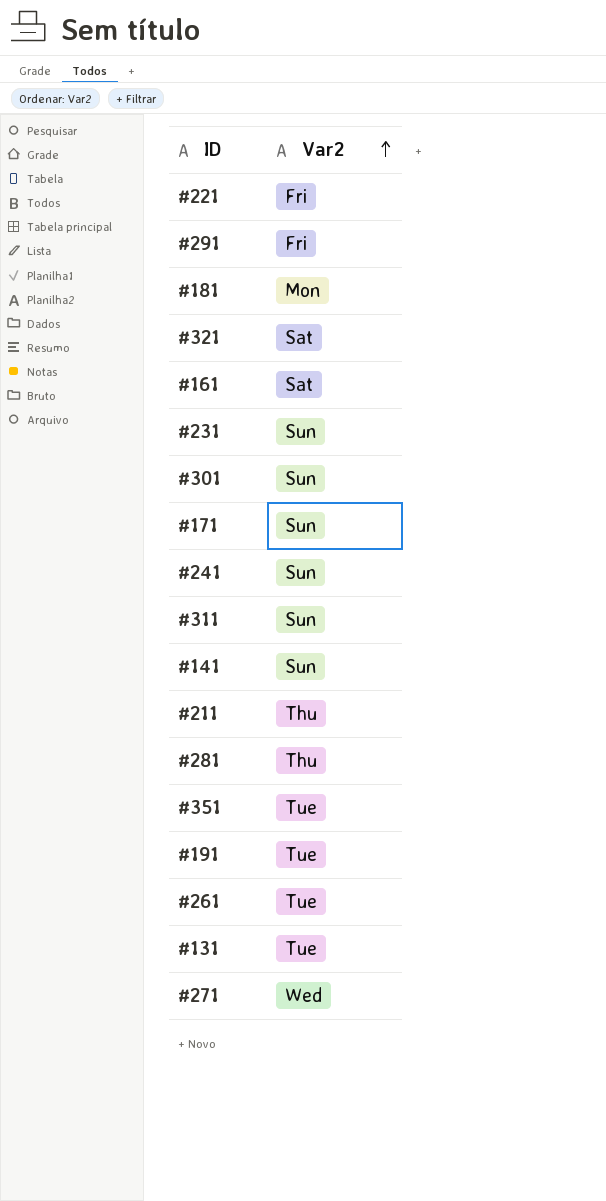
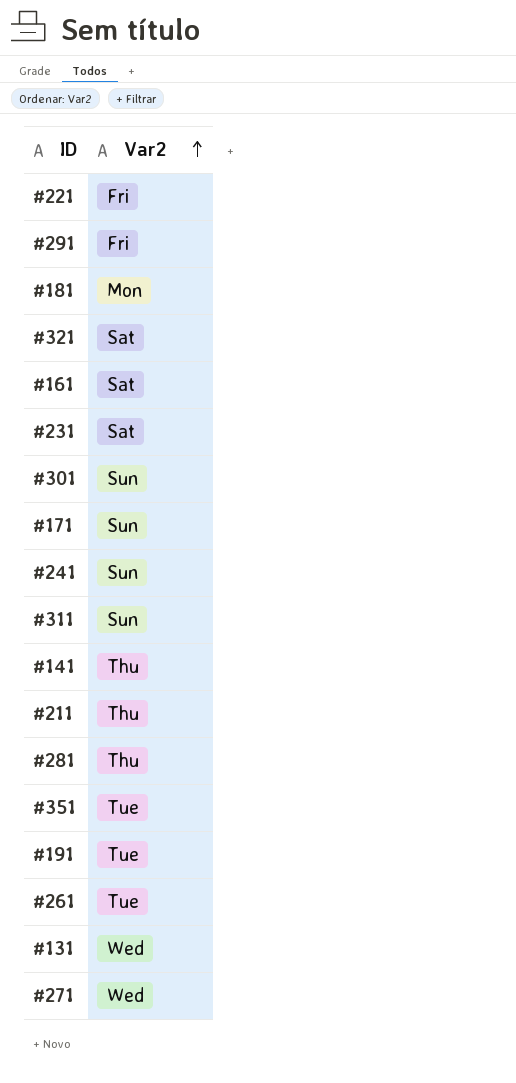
#231 | Var2: Sun -> Sat
#141 | Var2: Sun -> Thu
#131 | Var2: Tue -> Wed

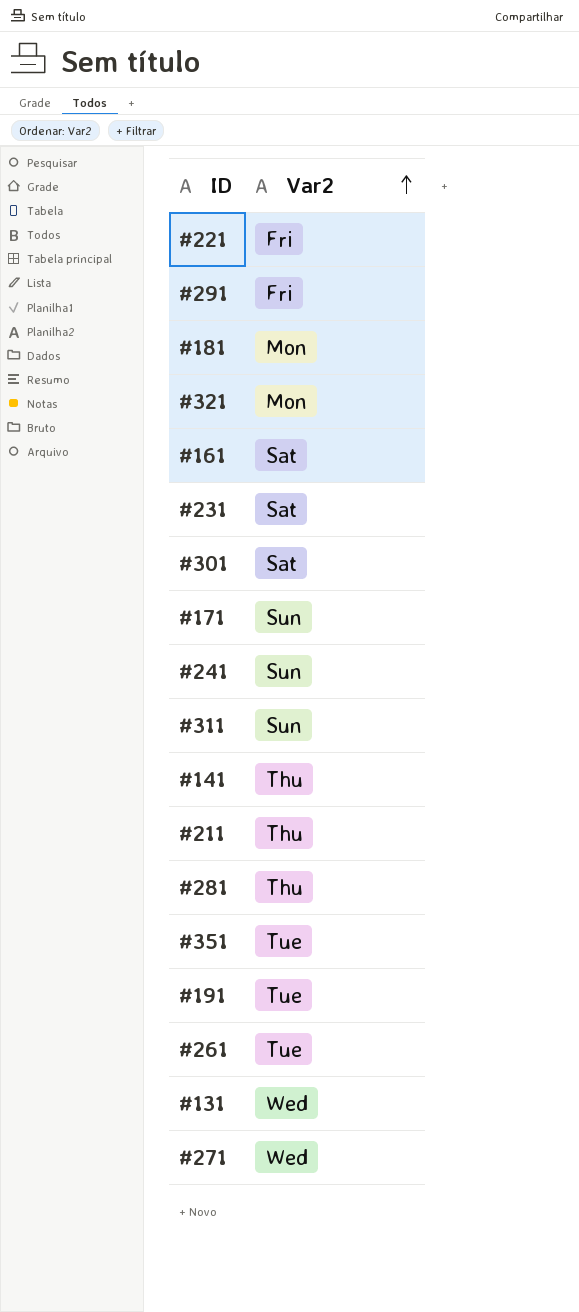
#321 | Var2: Sat -> Mon
#301 | Var2: Sun -> Sat

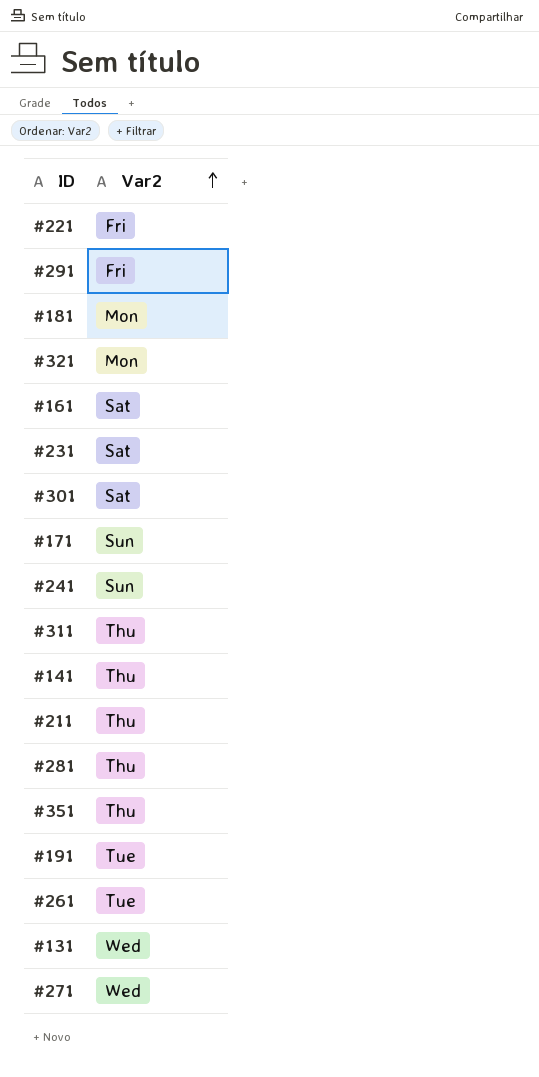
#311 | Var2: Sun -> Thu
#351 | Var2: Tue -> Thu

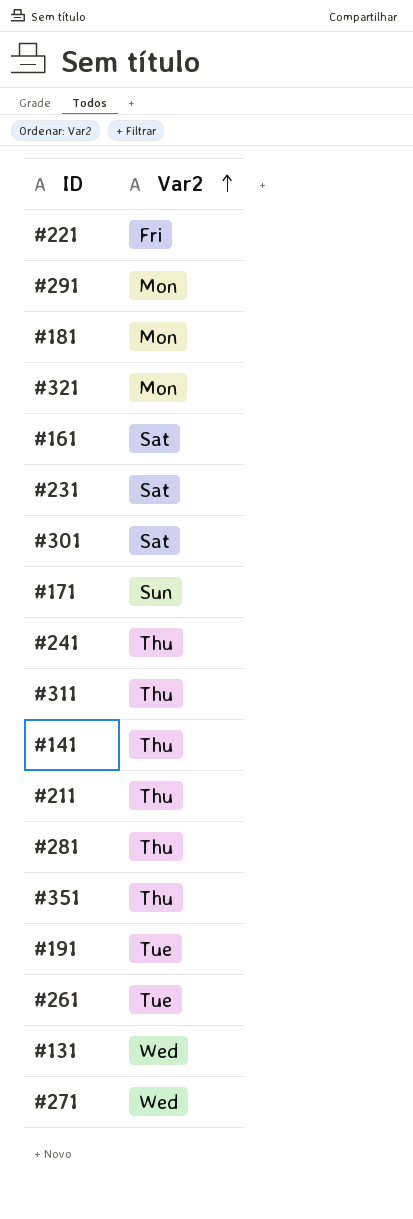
#291 | Var2: Fri -> Mon
#241 | Var2: Sun -> Thu

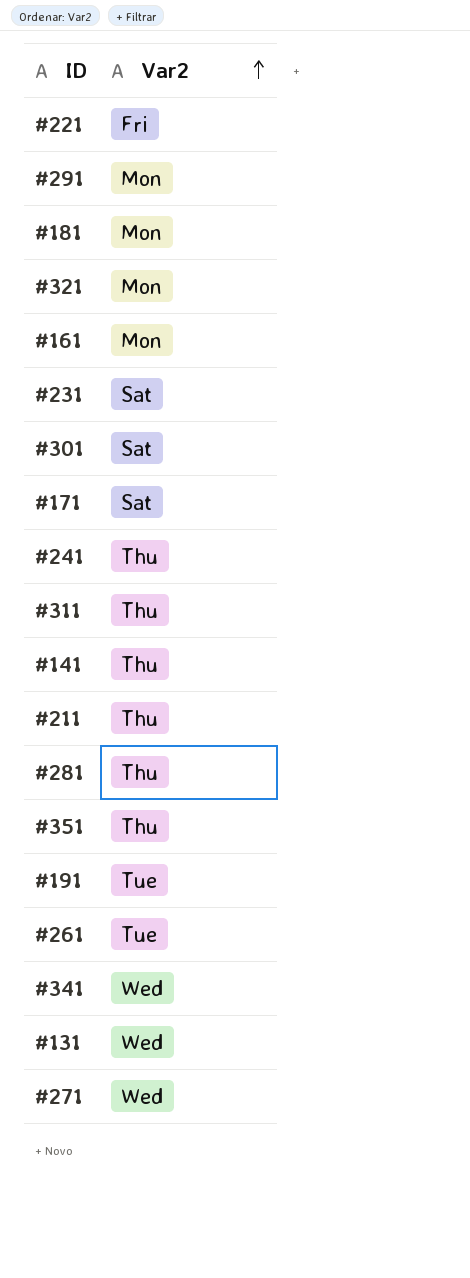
#161 | Var2: Sat -> Mon
#171 | Var2: Sun -> Sat
row #341: none -> Wed

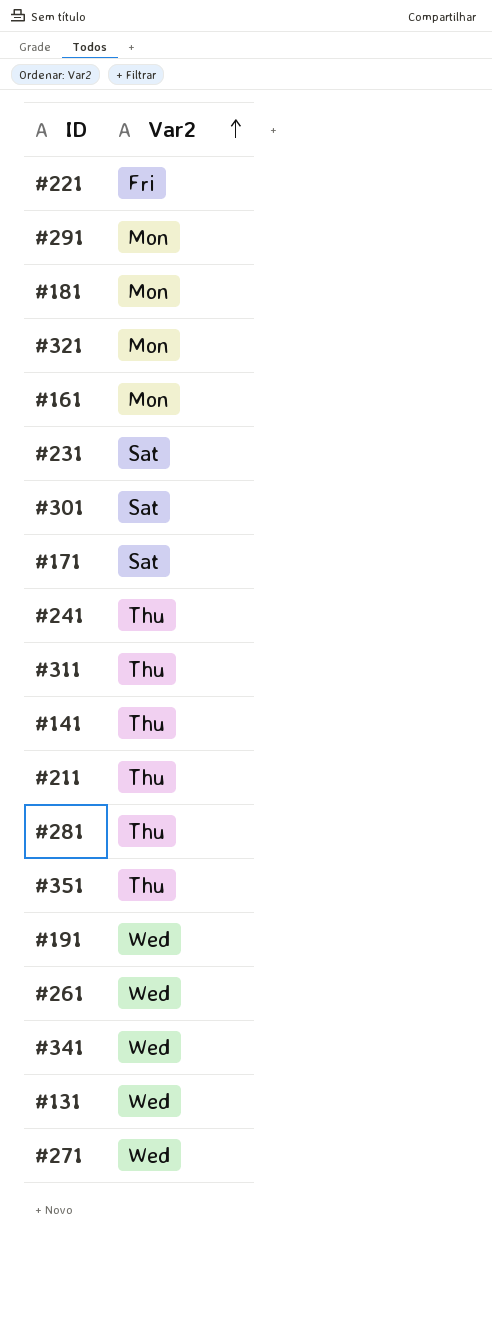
#191 | Var2: Tue -> Wed
#261 | Var2: Tue -> Wed

